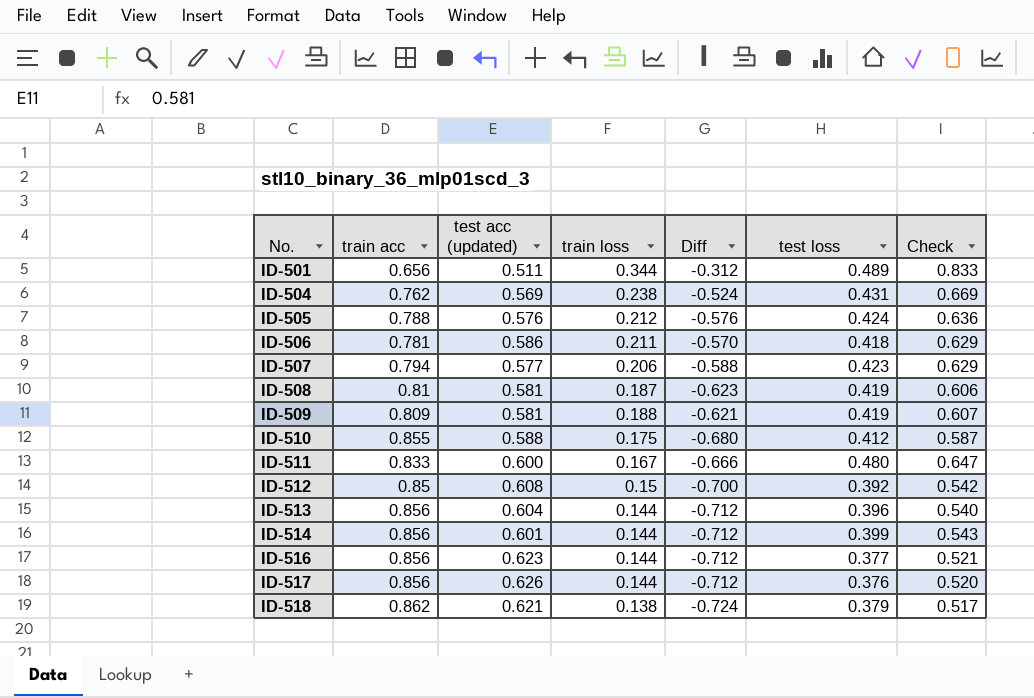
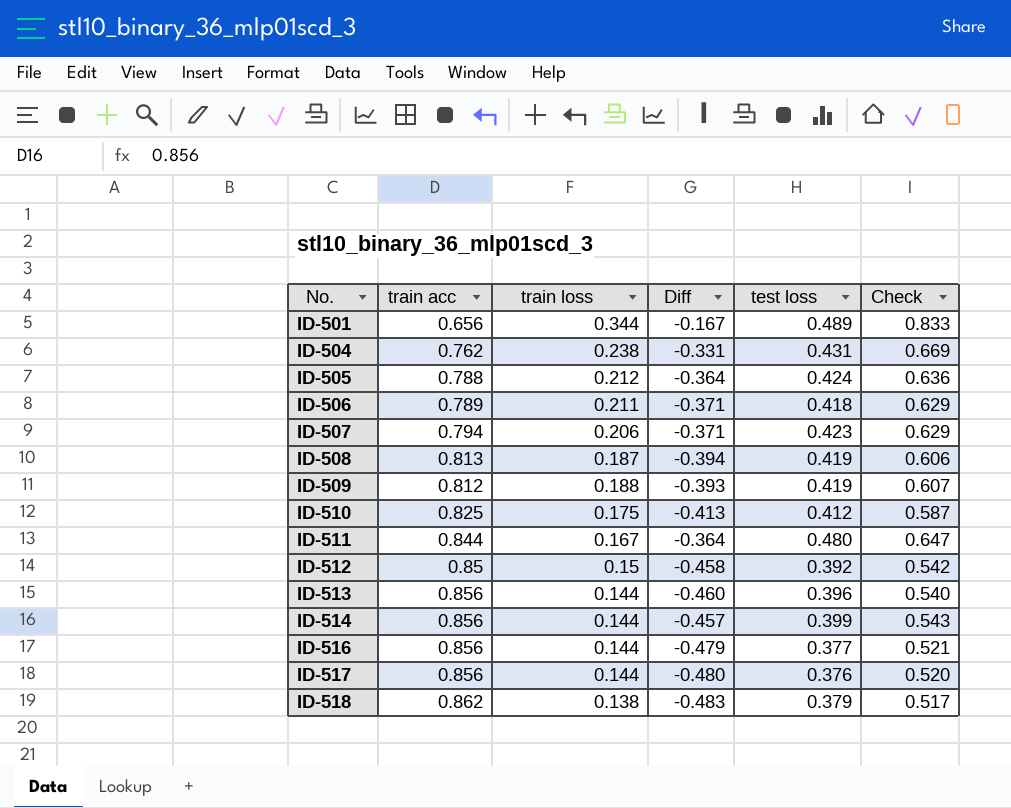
column test acc (updated) | position: 3 -> none
column Diff | formula: [train loss] - [train acc] -> [test loss] - [train acc]
ID-506 | train acc: 0.781 -> 0.789
ID-508 | train acc: 0.81 -> 0.813
ID-509 | train acc: 0.809 -> 0.812
ID-510 | train acc: 0.855 -> 0.825
ID-511 | train acc: 0.833 -> 0.844

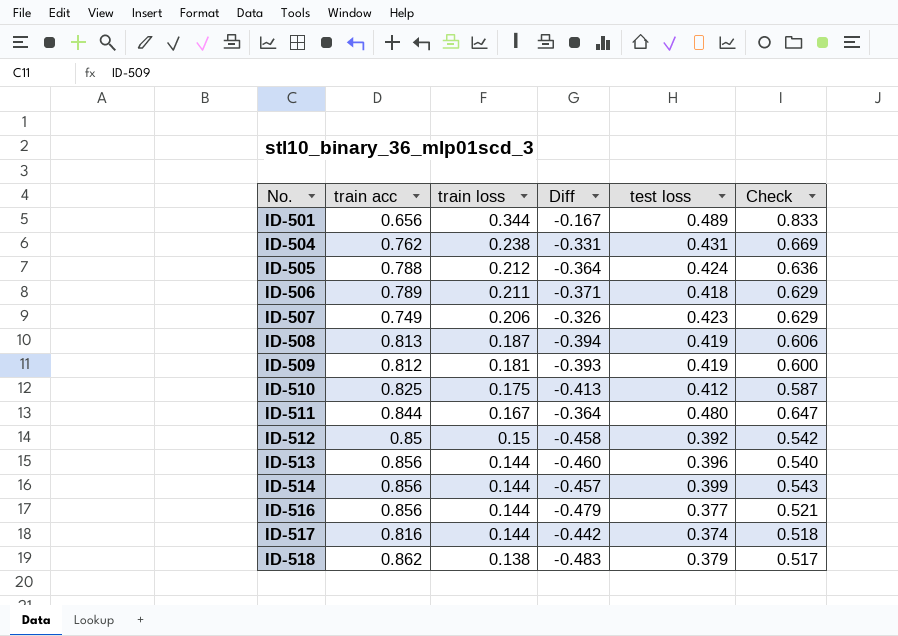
ID-507 | train acc: 0.794 -> 0.749
ID-507 | Diff: -0.371 -> -0.326
ID-509 | train loss: 0.188 -> 0.181
ID-509 | Check: 0.607 -> 0.600
ID-517 | train acc: 0.856 -> 0.816
ID-517 | Diff: -0.480 -> -0.442
ID-517 | test loss: 0.376 -> 0.374
ID-517 | Check: 0.520 -> 0.518

